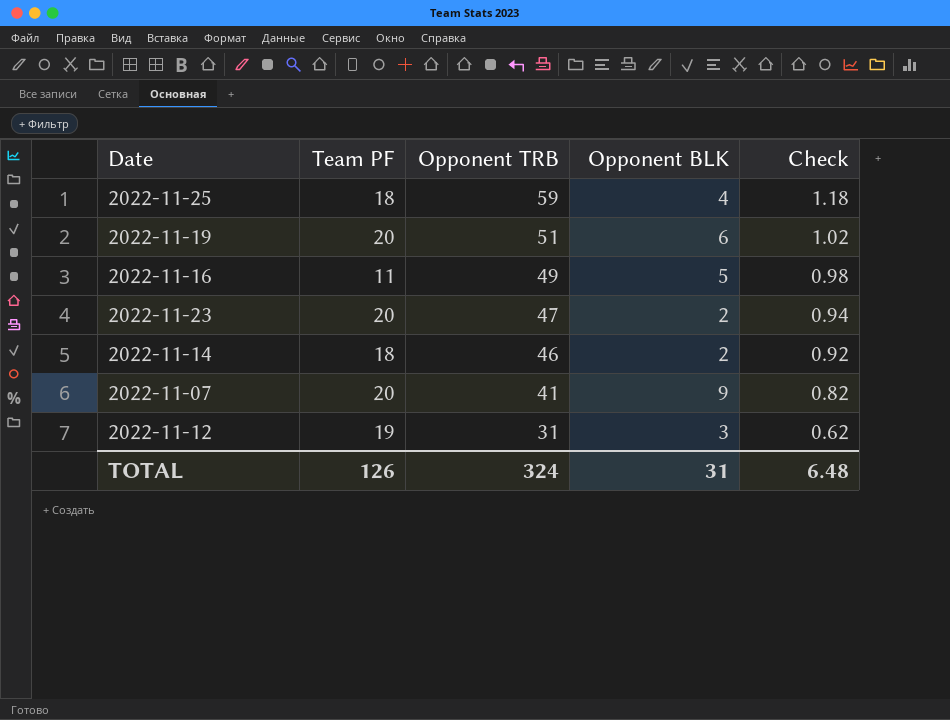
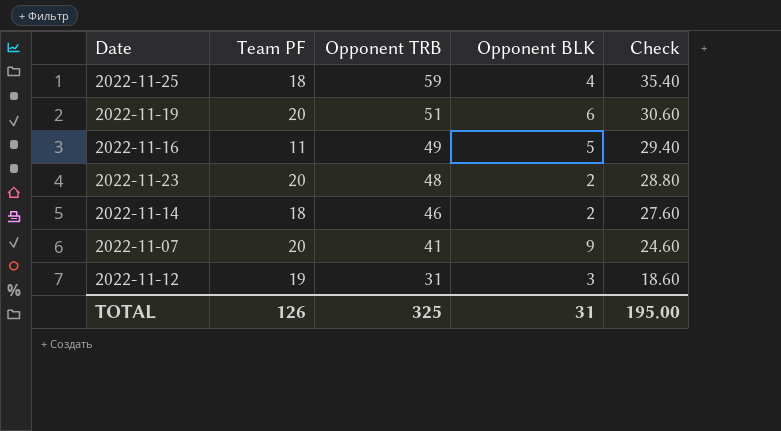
column Check | formula: [Opponent TRB] * 0.02 -> [Opponent TRB] * 0.6
2022-11-23 | Opponent TRB: 47 -> 48
TOTAL | Opponent TRB: 324 -> 325
TOTAL | Check: 6.48 -> 195.00

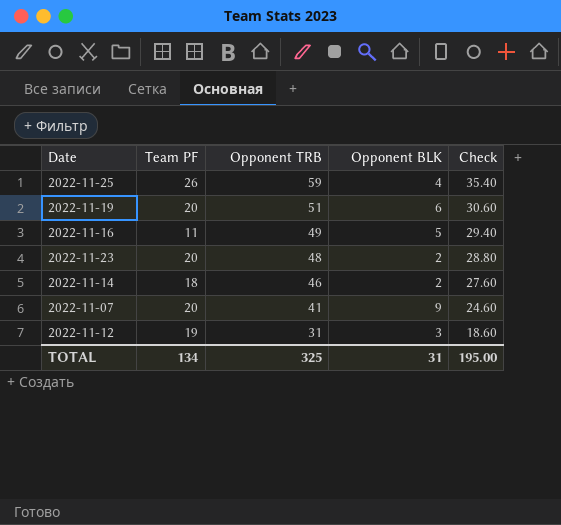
2022-11-25 | Team PF: 18 -> 26
TOTAL | Team PF: 126 -> 134

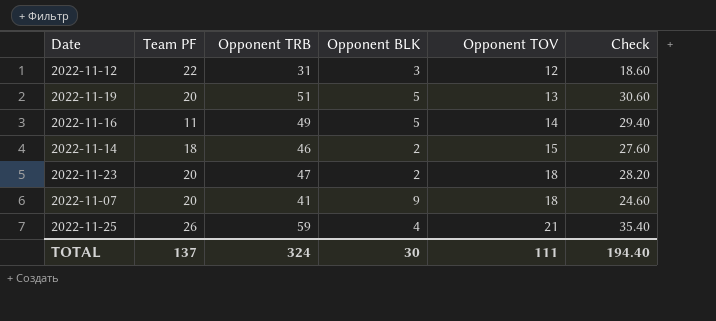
row order: Opponent TRB descending -> Opponent TOV ascending
column Opponent TOV | position: none -> 5
2022-11-12 | Team PF: 19 -> 22
2022-11-19 | Opponent BLK: 6 -> 5
2022-11-23 | Opponent TRB: 48 -> 47
2022-11-23 | Check: 28.80 -> 28.20
TOTAL | Team PF: 134 -> 137
TOTAL | Opponent TRB: 325 -> 324
TOTAL | Opponent BLK: 31 -> 30
TOTAL | Check: 195.00 -> 194.40

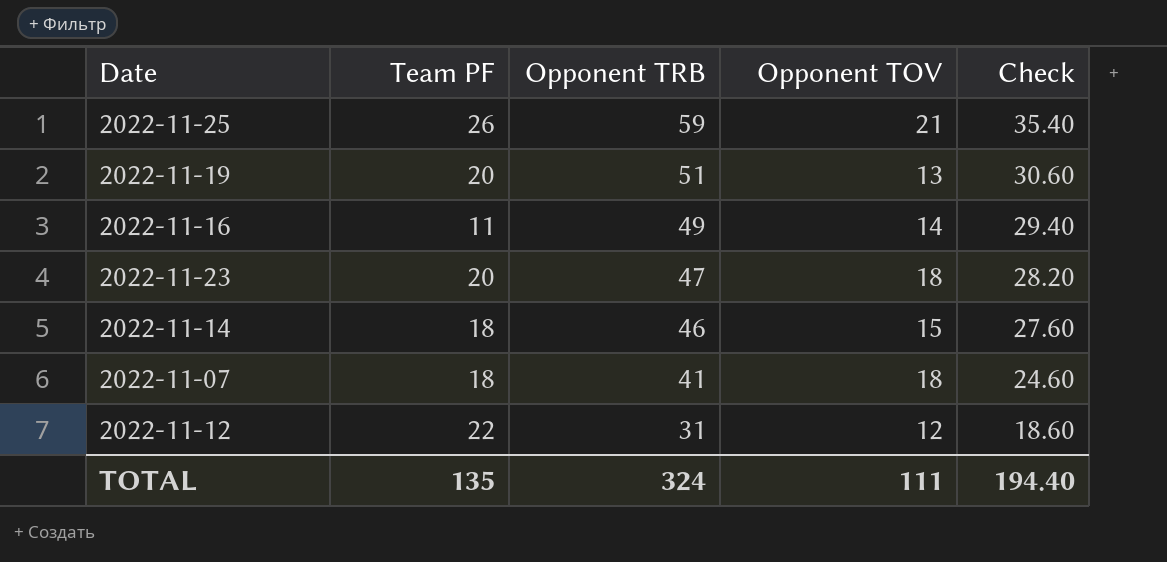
row order: Opponent TOV ascending -> Opponent TRB descending
column Opponent BLK | position: 4 -> none
2022-11-07 | Team PF: 20 -> 18
TOTAL | Team PF: 137 -> 135

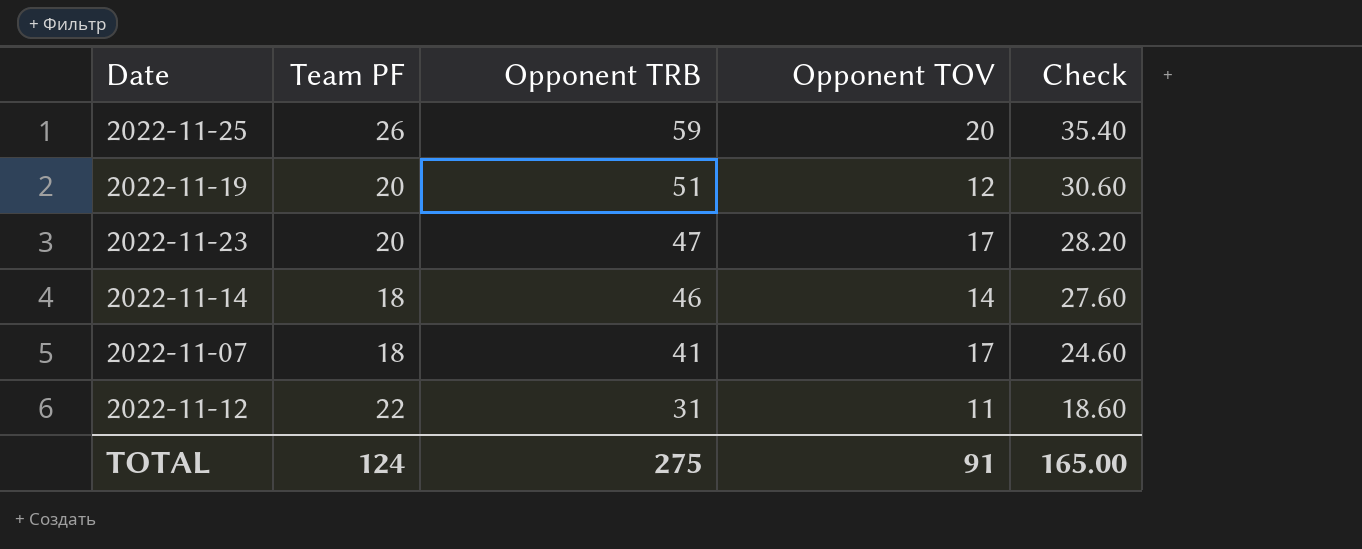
row 2022-11-16: 11 | 49 | 14 | 29.40 -> none
2022-11-25 | Opponent TOV: 21 -> 20
2022-11-19 | Opponent TOV: 13 -> 12
2022-11-23 | Opponent TOV: 18 -> 17
2022-11-14 | Opponent TOV: 15 -> 14
2022-11-07 | Opponent TOV: 18 -> 17
2022-11-12 | Opponent TOV: 12 -> 11
TOTAL | Team PF: 135 -> 124
TOTAL | Opponent TRB: 324 -> 275
TOTAL | Opponent TOV: 111 -> 91
TOTAL | Check: 194.40 -> 165.00

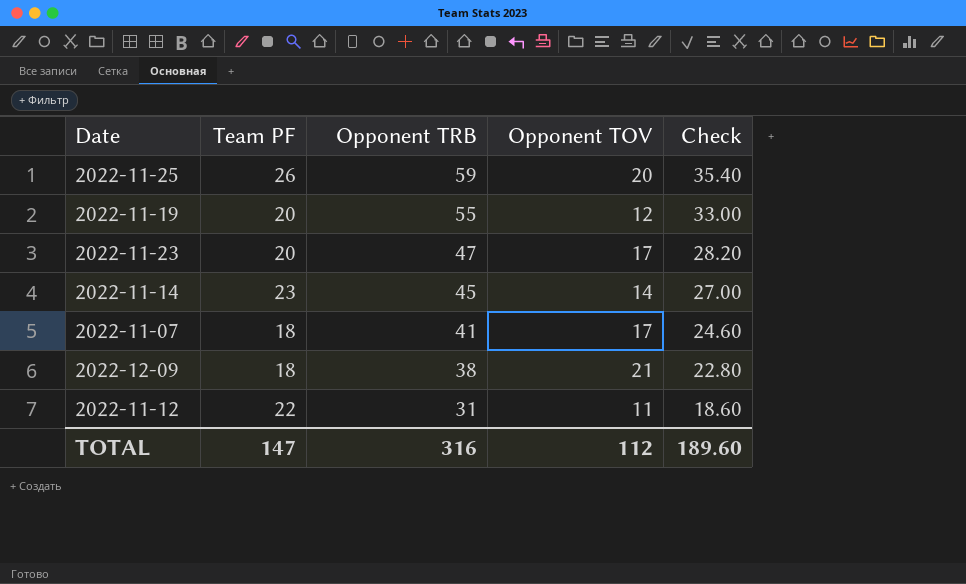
2022-11-19 | Opponent TRB: 51 -> 55
2022-11-19 | Check: 30.60 -> 33.00
2022-11-14 | Team PF: 18 -> 23
2022-11-14 | Opponent TRB: 46 -> 45
2022-11-14 | Check: 27.60 -> 27.00
row 2022-12-09: none -> 18 | 38 | 21 | 22.80
TOTAL | Team PF: 124 -> 147
TOTAL | Opponent TRB: 275 -> 316
TOTAL | Opponent TOV: 91 -> 112
TOTAL | Check: 165.00 -> 189.60

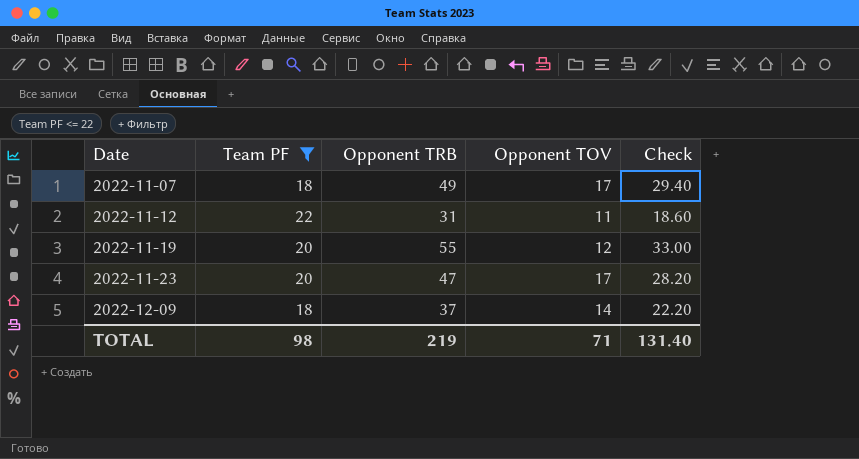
filter: none -> Team PF <= 22
row order: Opponent TRB descending -> Date ascending
2022-11-07 | Opponent TRB: 41 -> 49
2022-11-07 | Check: 24.60 -> 29.40
2022-12-09 | Opponent TRB: 38 -> 37
2022-12-09 | Opponent TOV: 21 -> 14
2022-12-09 | Check: 22.80 -> 22.20
TOTAL | Team PF: 147 -> 98
TOTAL | Opponent TRB: 316 -> 219
TOTAL | Opponent TOV: 112 -> 71
TOTAL | Check: 189.60 -> 131.40

